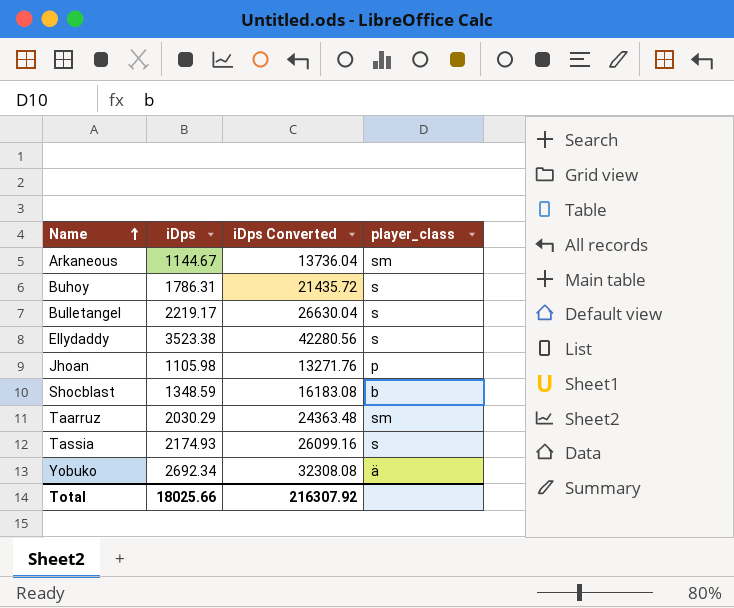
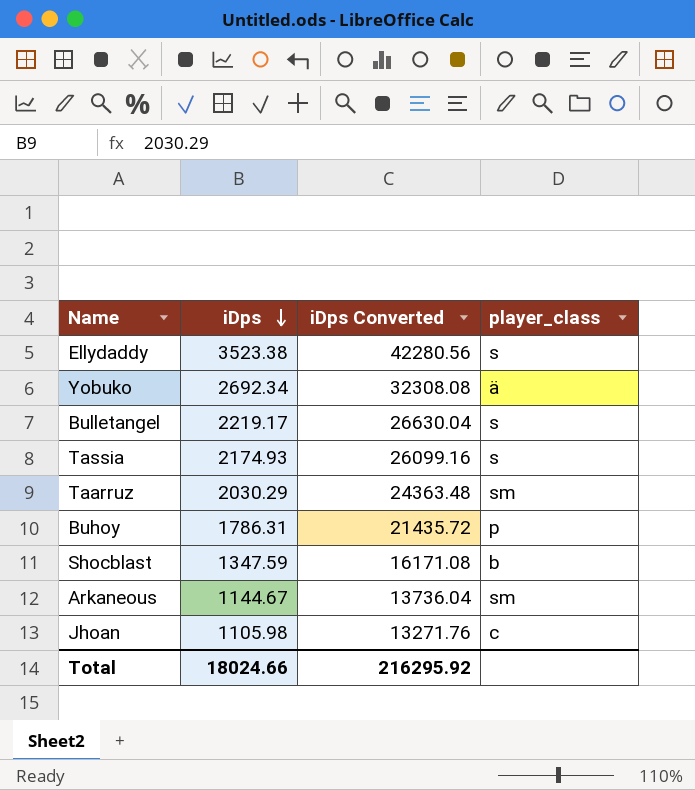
row order: Name ascending -> iDps descending
Buhoy | player_class: s -> p
Shocblast | iDps: 1348.59 -> 1347.59
Shocblast | iDps Converted: 16183.08 -> 16171.08
Jhoan | player_class: p -> c
Total | iDps: 18025.66 -> 18024.66
Total | iDps Converted: 216307.92 -> 216295.92

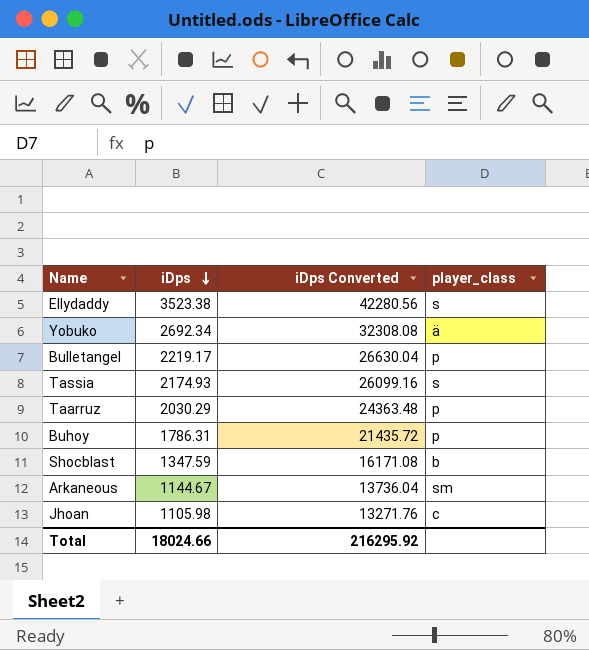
Bulletangel | player_class: s -> p
Taarruz | player_class: sm -> p

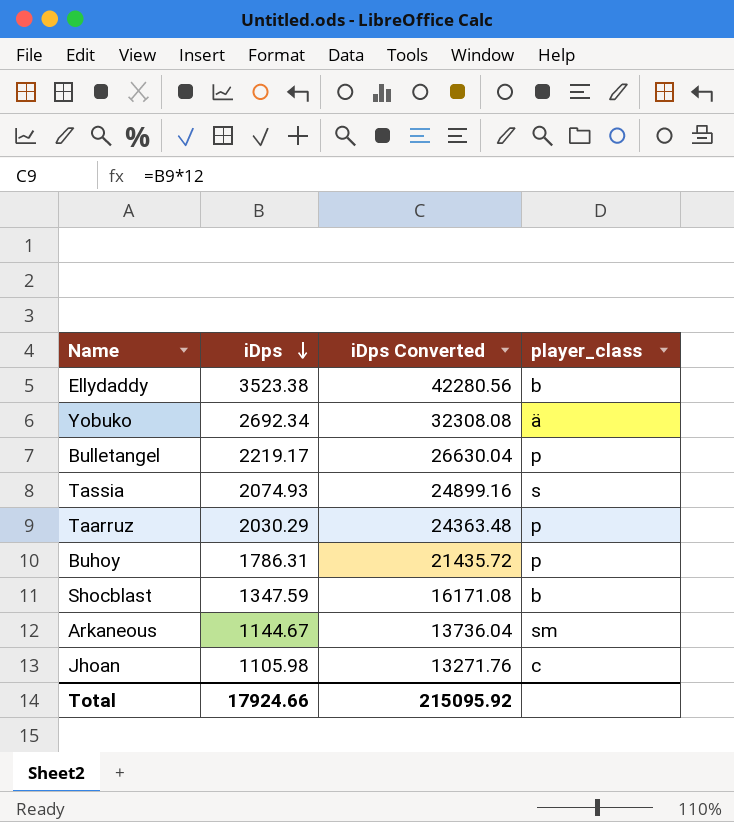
Ellydaddy | player_class: s -> b
Tassia | iDps: 2174.93 -> 2074.93
Tassia | iDps Converted: 26099.16 -> 24899.16
Total | iDps: 18024.66 -> 17924.66
Total | iDps Converted: 216295.92 -> 215095.92

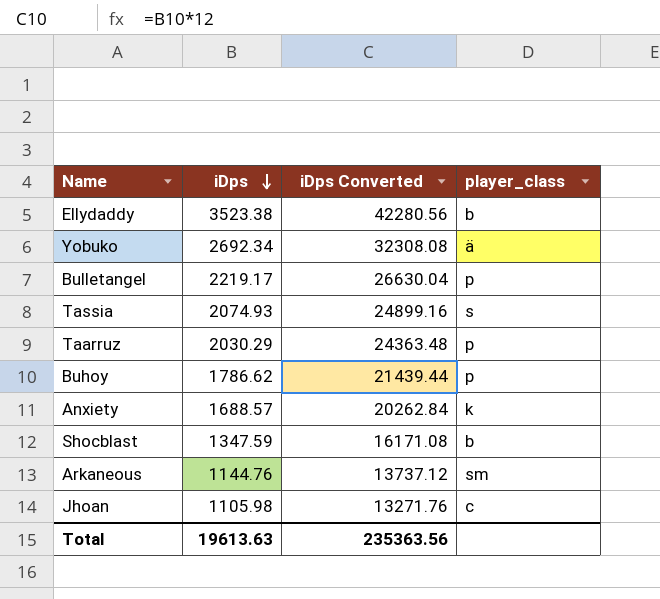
Buhoy | iDps: 1786.31 -> 1786.62
Buhoy | iDps Converted: 21435.72 -> 21439.44
row Anxiety: none -> 1688.57 | 20262.84 | k
Arkaneous | iDps: 1144.67 -> 1144.76
Arkaneous | iDps Converted: 13736.04 -> 13737.12
Total | iDps: 17924.66 -> 19613.63
Total | iDps Converted: 215095.92 -> 235363.56

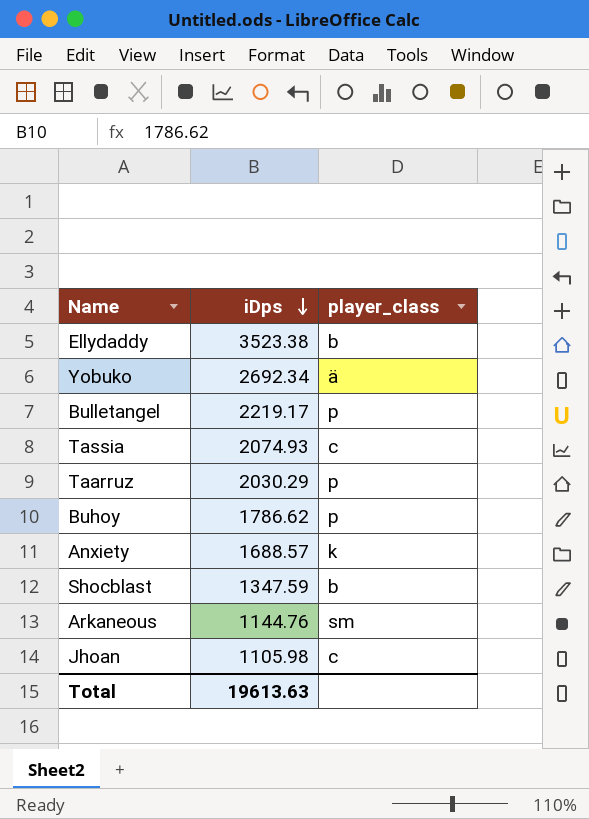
column iDps Converted | formula: [iDps] * 12 -> none
Tassia | player_class: s -> c

